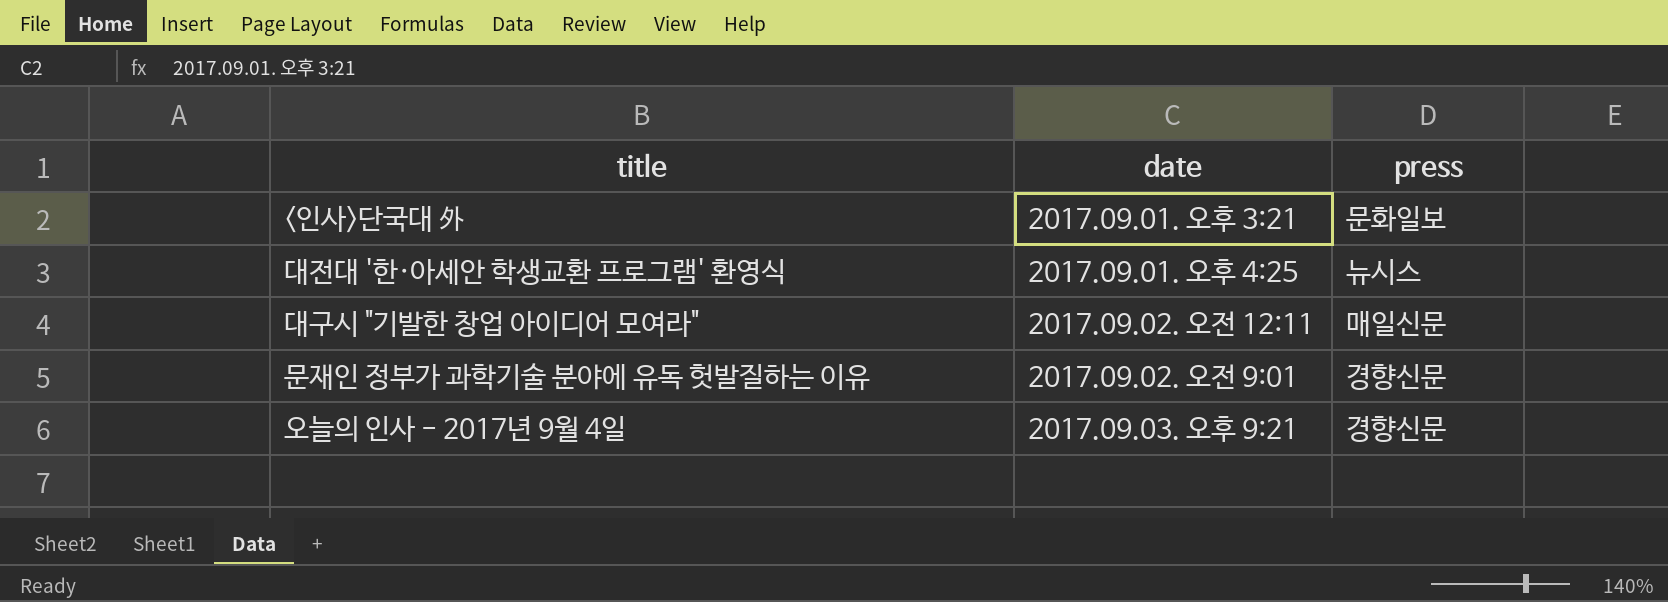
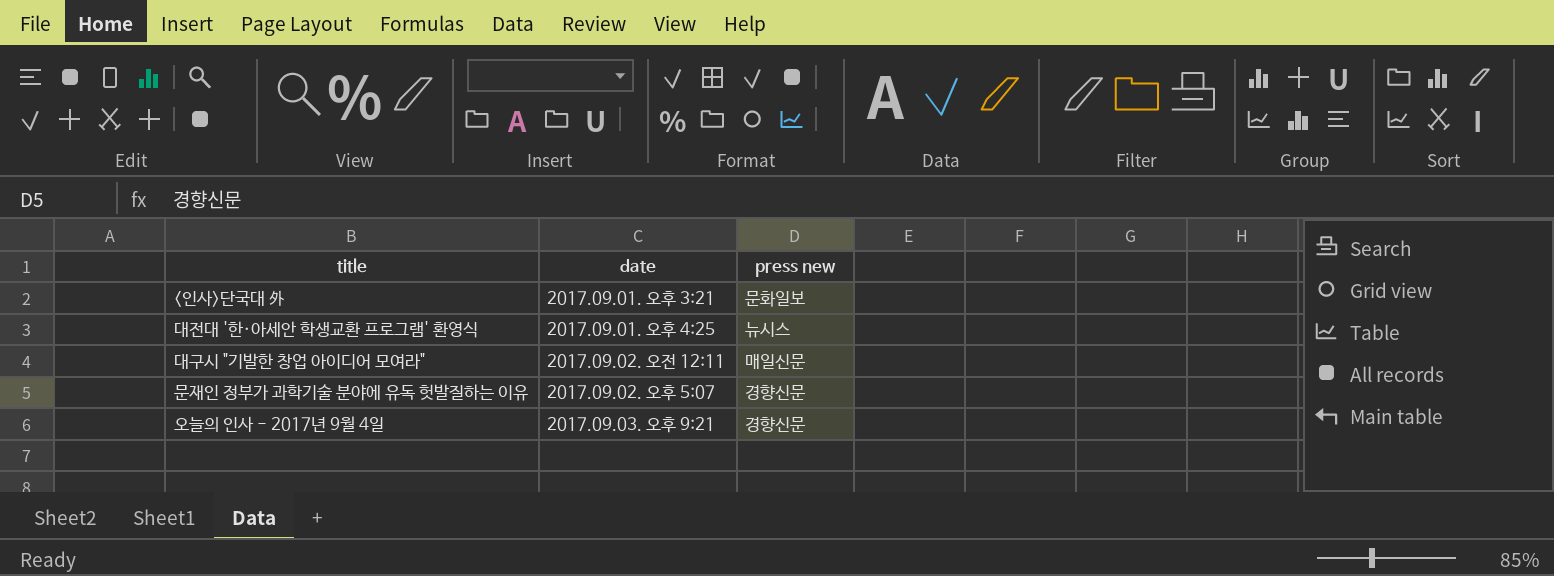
column name: press -> press new
문재인 정부가 과학기술 분야에 유독 헛발질하는 이유 | date: 2017.09.02. 오전 9:01 -> 2017.09.02. 오후 5:07

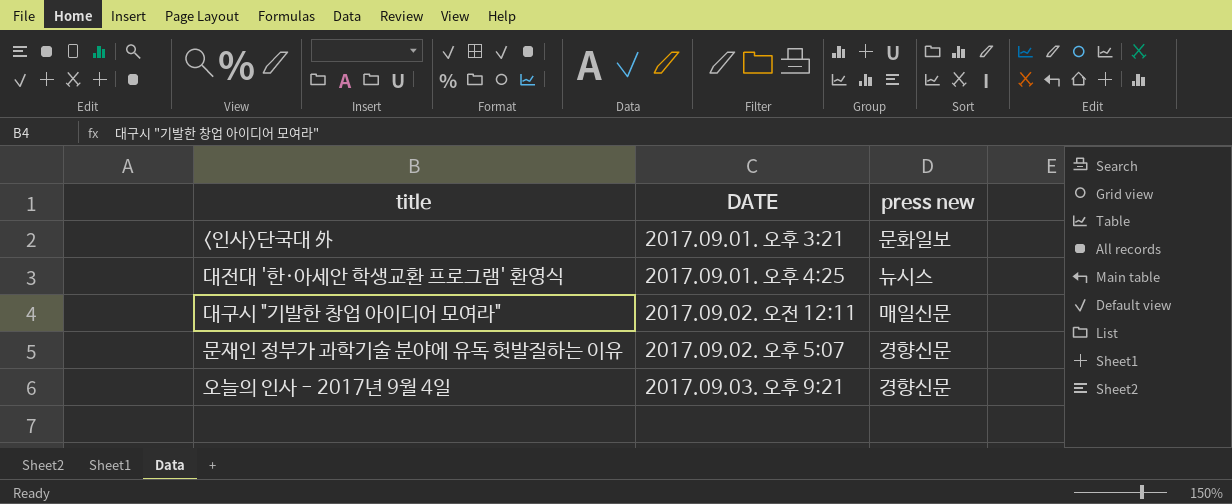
column name: date -> DATE

